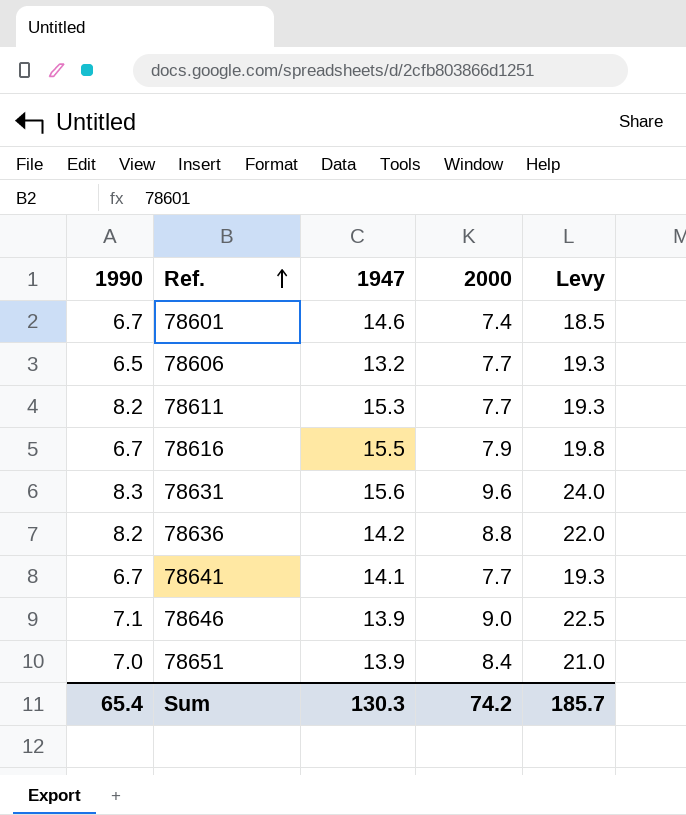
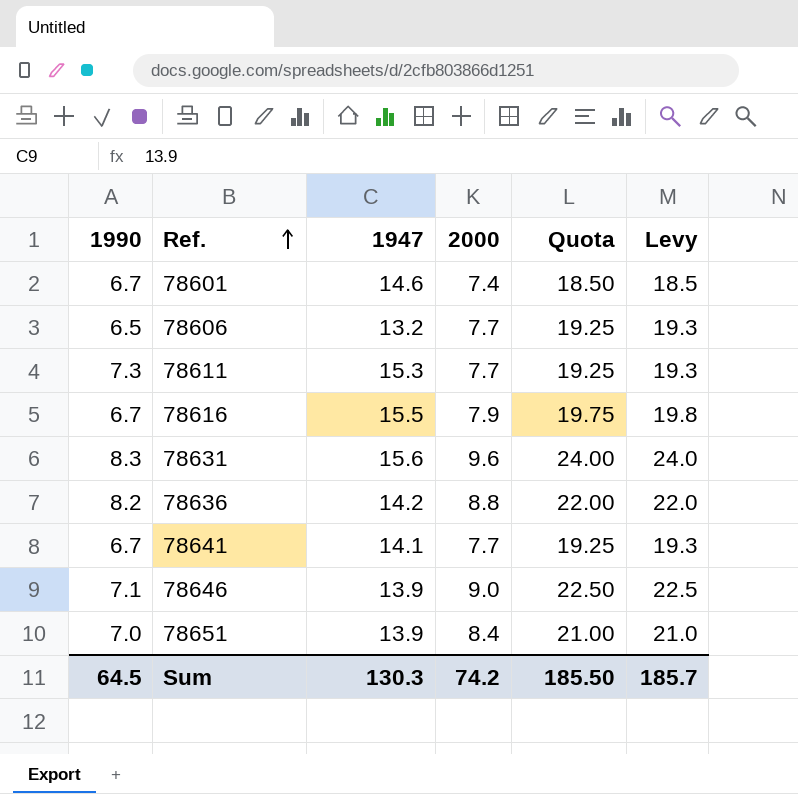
column Quota | formula: none -> [2000] * 2.5
78611 | 1990: 8.2 -> 7.3
Sum | 1990: 65.4 -> 64.5

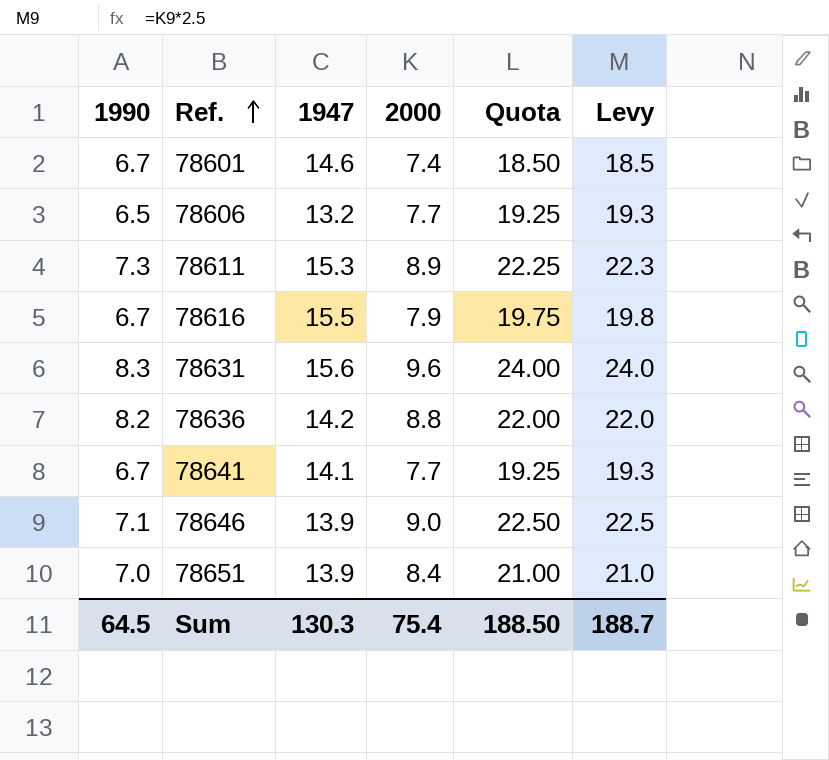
78611 | 2000: 7.7 -> 8.9
78611 | Quota: 19.25 -> 22.25
78611 | Levy: 19.3 -> 22.3
Sum | 2000: 74.2 -> 75.4
Sum | Quota: 185.50 -> 188.50
Sum | Levy: 185.7 -> 188.7

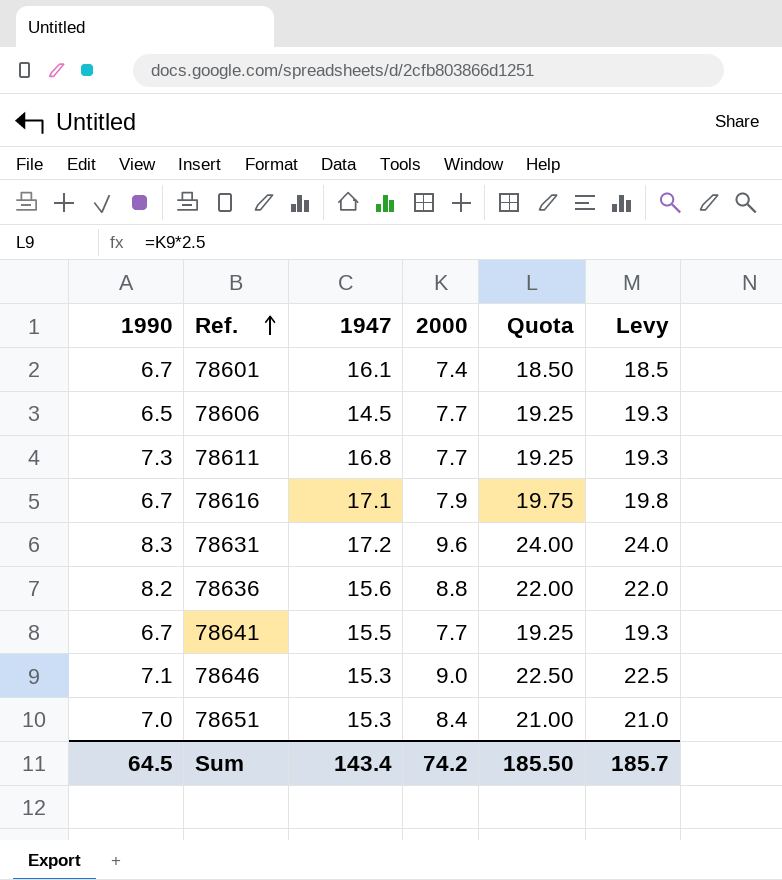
78601 | 1947: 14.6 -> 16.1
78606 | 1947: 13.2 -> 14.5
78611 | 1947: 15.3 -> 16.8
78611 | 2000: 8.9 -> 7.7
78611 | Quota: 22.25 -> 19.25
78611 | Levy: 22.3 -> 19.3
78616 | 1947: 15.5 -> 17.1
78631 | 1947: 15.6 -> 17.2
78636 | 1947: 14.2 -> 15.6
78641 | 1947: 14.1 -> 15.5
78646 | 1947: 13.9 -> 15.3
78651 | 1947: 13.9 -> 15.3
Sum | 1947: 130.3 -> 143.4
Sum | 2000: 75.4 -> 74.2
Sum | Quota: 188.50 -> 185.50
Sum | Levy: 188.7 -> 185.7

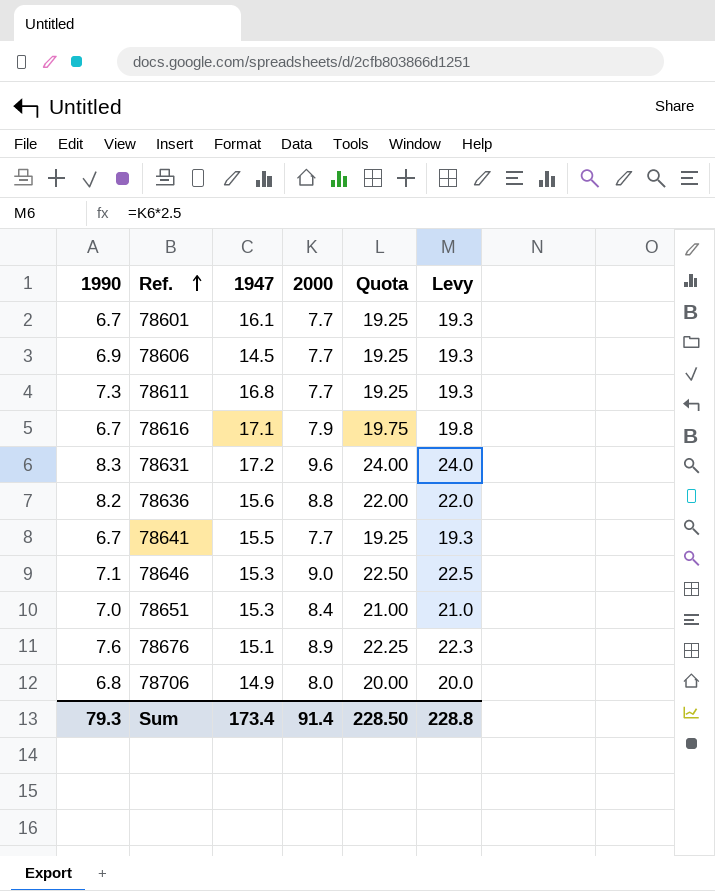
78601 | 2000: 7.4 -> 7.7
78601 | Quota: 18.50 -> 19.25
78601 | Levy: 18.5 -> 19.3
78606 | 1990: 6.5 -> 6.9
row 78676: none -> 7.6 | 15.1 | 8.9 | 22.25 | 22.3
row 78706: none -> 6.8 | 14.9 | 8.0 | 20.00 | 20.0
Sum | 1990: 64.5 -> 79.3
Sum | 1947: 143.4 -> 173.4
Sum | 2000: 74.2 -> 91.4
Sum | Quota: 185.50 -> 228.50
Sum | Levy: 185.7 -> 228.8

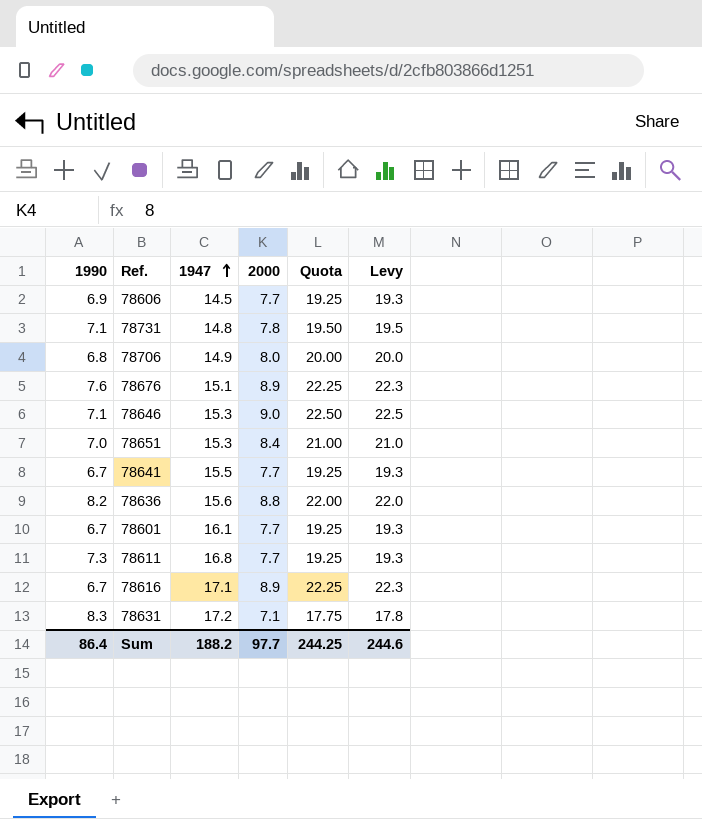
row order: Ref. ascending -> 1947 ascending
row 78731: none -> 7.1 | 14.8 | 7.8 | 19.50 | 19.5
78616 | 2000: 7.9 -> 8.9
78616 | Quota: 19.75 -> 22.25
78616 | Levy: 19.8 -> 22.3
78631 | 2000: 9.6 -> 7.1
78631 | Quota: 24.00 -> 17.75
78631 | Levy: 24.0 -> 17.8
Sum | 1990: 79.3 -> 86.4
Sum | 1947: 173.4 -> 188.2
Sum | 2000: 91.4 -> 97.7
Sum | Quota: 228.50 -> 244.25
Sum | Levy: 228.8 -> 244.6

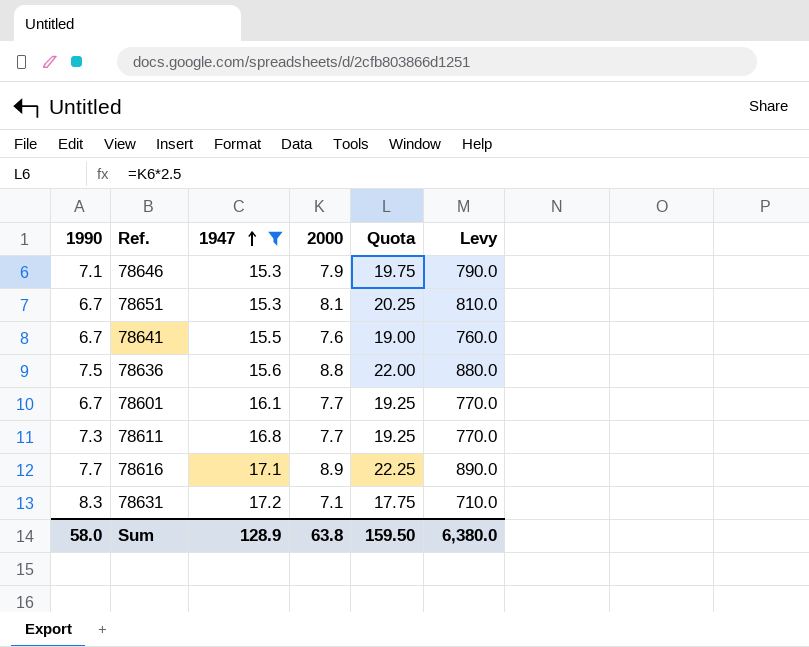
filter: none -> 1947 >= 15.3
column Levy | formula: [2000] * 2.5 -> [2000] * 100
78646 | 2000: 9.0 -> 7.9
78646 | Quota: 22.50 -> 19.75
78651 | 1990: 7.0 -> 6.7
78651 | 2000: 8.4 -> 8.1
78651 | Quota: 21.00 -> 20.25
78641 | 2000: 7.7 -> 7.6
78641 | Quota: 19.25 -> 19.00
78636 | 1990: 8.2 -> 7.5
78616 | 1990: 6.7 -> 7.7
Sum | 1990: 86.4 -> 58.0
Sum | 1947: 188.2 -> 128.9
Sum | 2000: 97.7 -> 63.8
Sum | Quota: 244.25 -> 159.50
Sum | Levy: 244.6 -> 6,380.0

